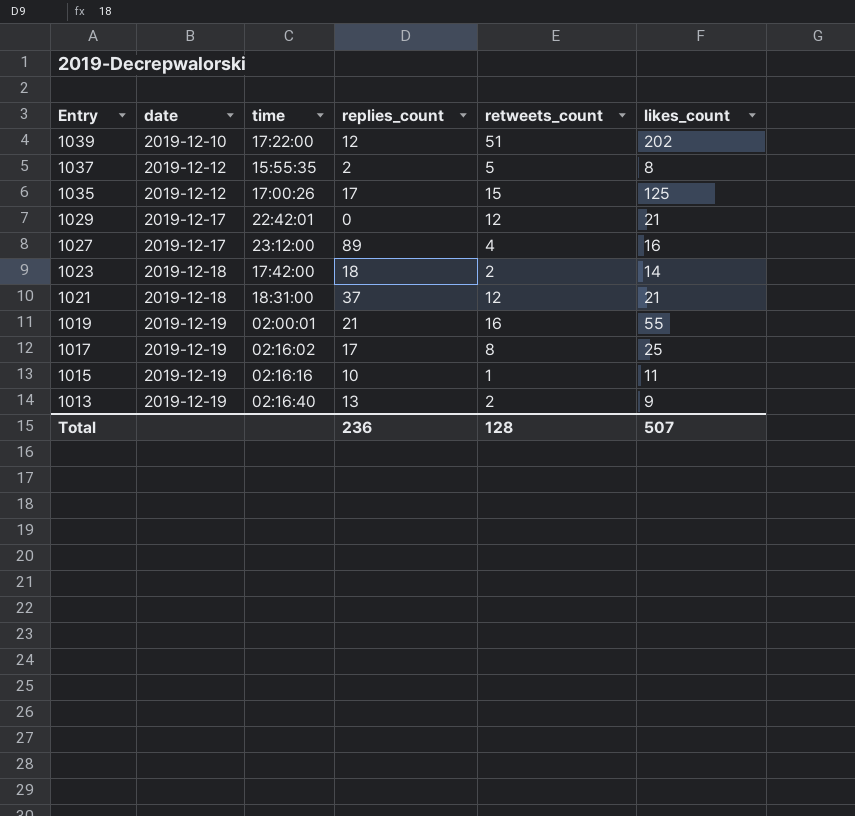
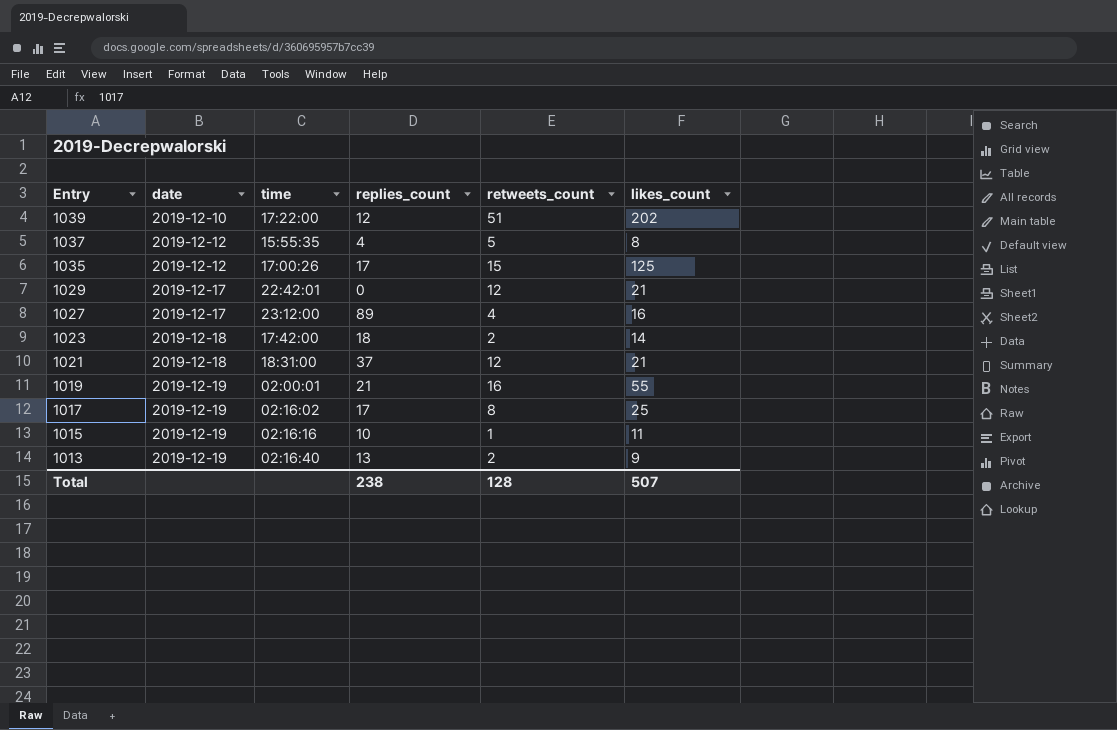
1037 | replies_count: 2 -> 4
Total | replies_count: 236 -> 238

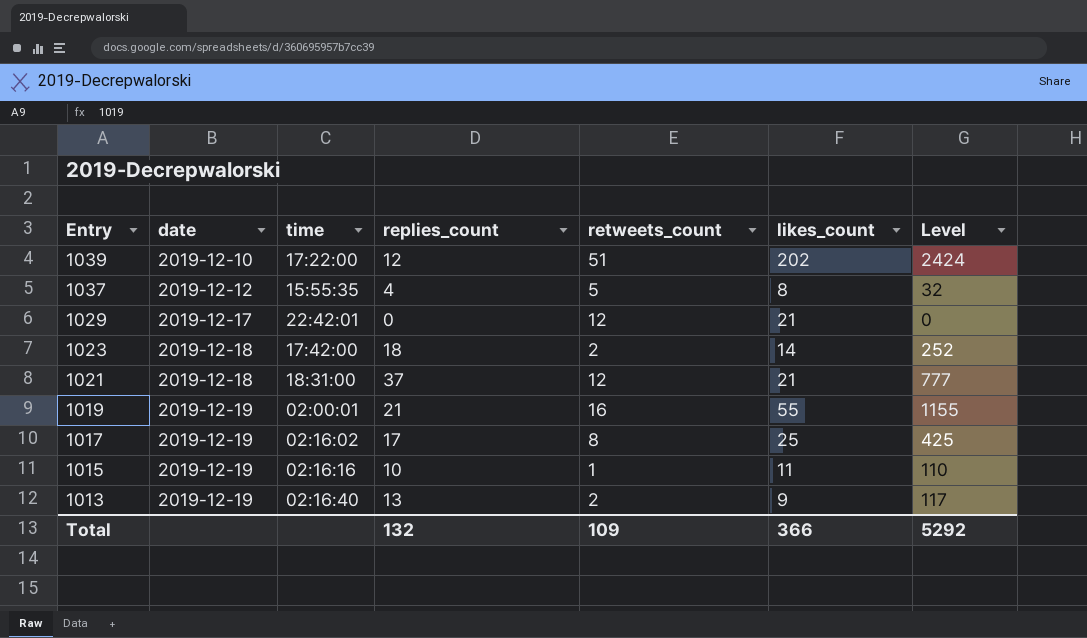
column Level | formula: none -> [replies_count] * [likes_count]
row 1035: 2019-12-12 | 17:00:26 | 17 | 15 | 125 -> none
row 1027: 2019-12-17 | 23:12:00 | 89 | 4 | 16 -> none
Total | replies_count: 238 -> 132
Total | retweets_count: 128 -> 109
Total | likes_count: 507 -> 366

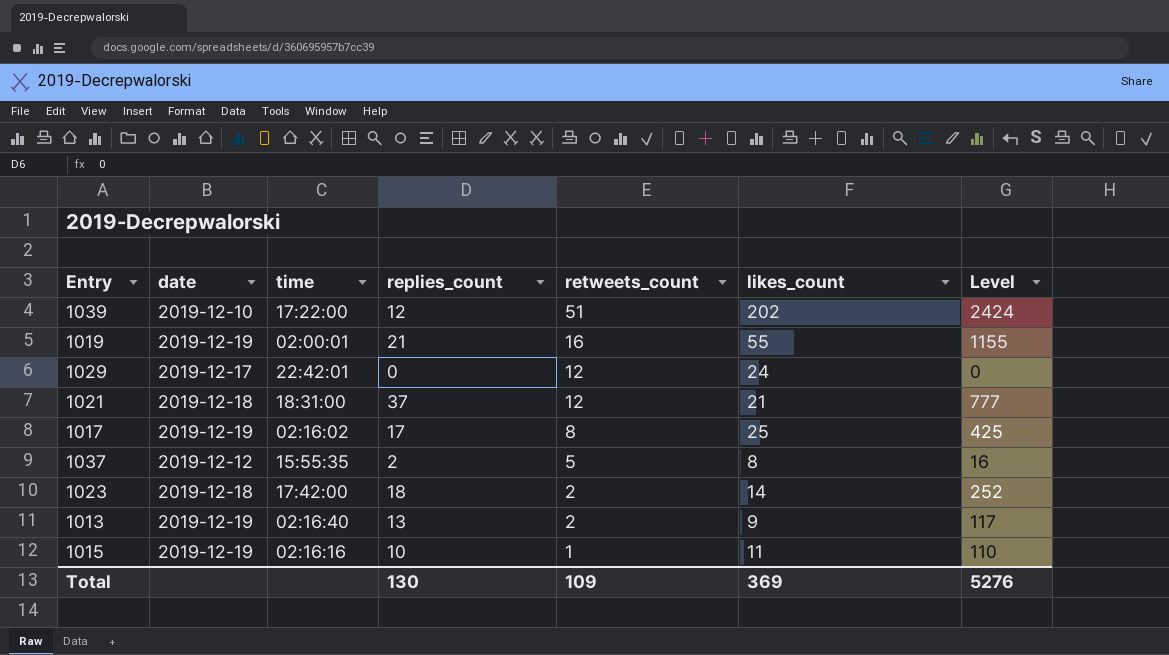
row order: Entry descending -> retweets_count descending
1029 | likes_count: 21 -> 24
1037 | replies_count: 4 -> 2
1037 | Level: 32 -> 16
Total | replies_count: 132 -> 130
Total | likes_count: 366 -> 369
Total | Level: 5292 -> 5276

